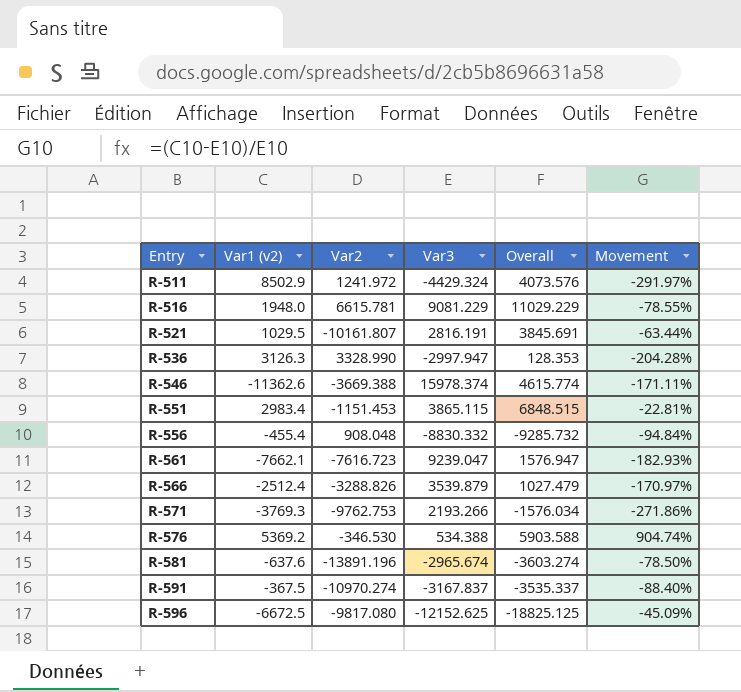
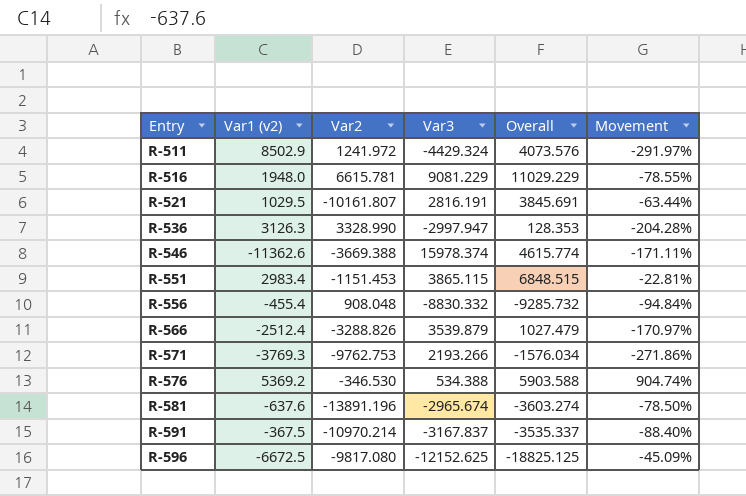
row R-561: -7662.1 | -7616.723 | 9239.047 | 1576.947 | -182.93% -> none
R-591 | Var2: -10970.274 -> -10970.214

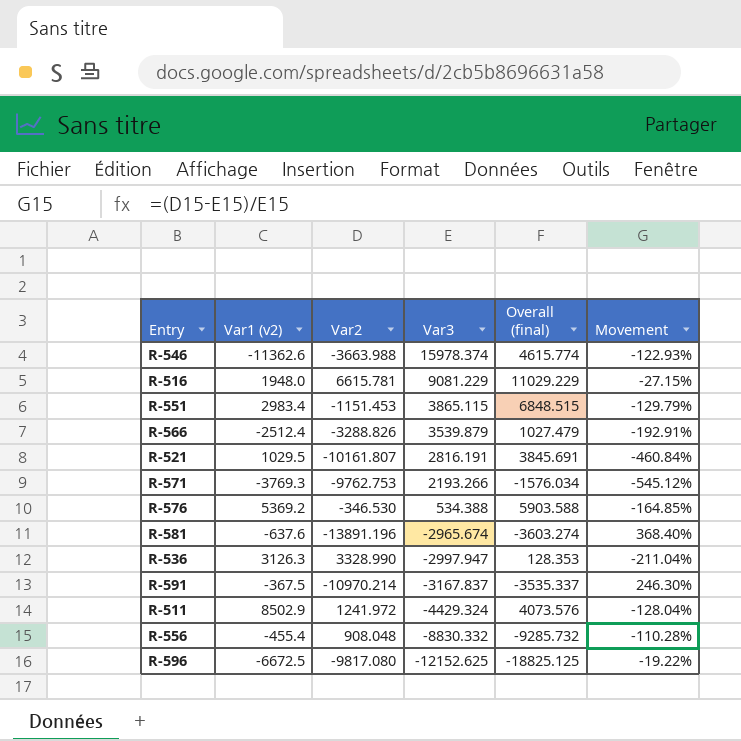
row order: Entry ascending -> Var3 descending
column name: Overall -> Overall (final)
column Movement | formula: ([Var1 (v2)] - [Var3]) / [Var3] -> ([Var2] - [Var3]) / [Var3]
R-546 | Var2: -3669.388 -> -3663.988

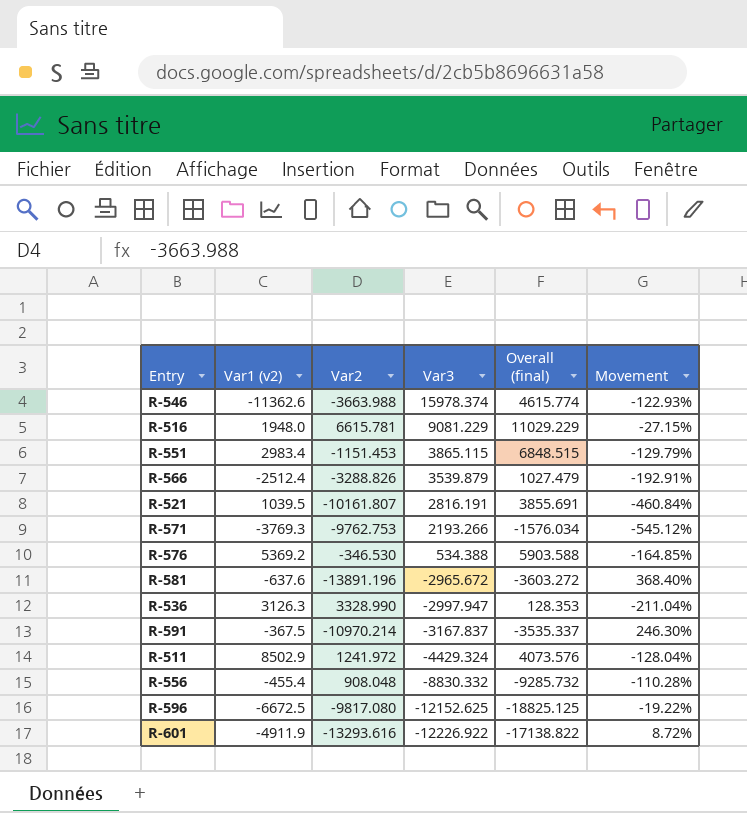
R-521 | Var1 (v2): 1029.5 -> 1039.5
R-521 | Overall (final): 3845.691 -> 3855.691
R-581 | Var3: -2965.674 -> -2965.672
R-581 | Overall (final): -3603.274 -> -3603.272
row R-601: none -> -4911.9 | -13293.616 | -12226.922 | -17138.822 | 8.72%

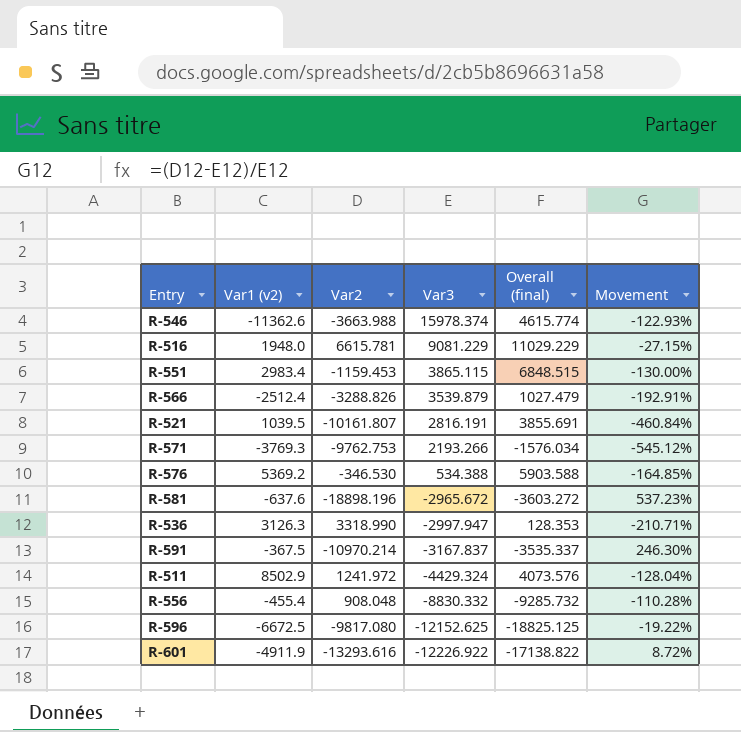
R-551 | Var2: -1151.453 -> -1159.453
R-551 | Movement: -129.79% -> -130.00%
R-581 | Var2: -13891.196 -> -18898.196
R-581 | Movement: 368.40% -> 537.23%
R-536 | Var2: 3328.990 -> 3318.990
R-536 | Movement: -211.04% -> -210.71%

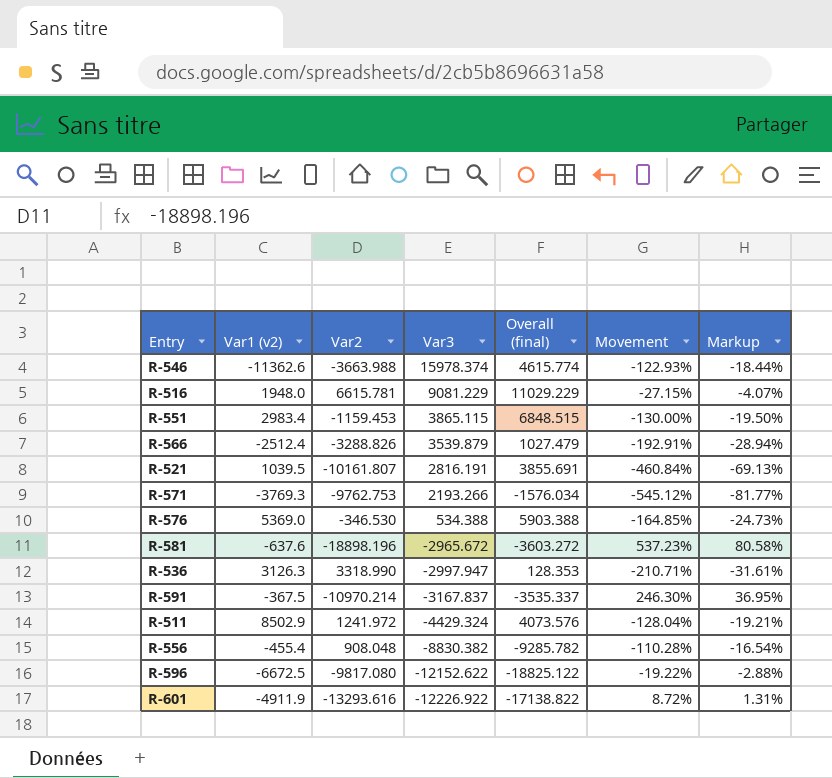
column Markup | formula: none -> [Movement] * 0.15
R-576 | Var1 (v2): 5369.2 -> 5369.0
R-576 | Overall (final): 5903.588 -> 5903.388
R-556 | Var3: -8830.332 -> -8830.382
R-556 | Overall (final): -9285.732 -> -9285.782
R-596 | Var3: -12152.625 -> -12152.622
R-596 | Overall (final): -18825.125 -> -18825.122

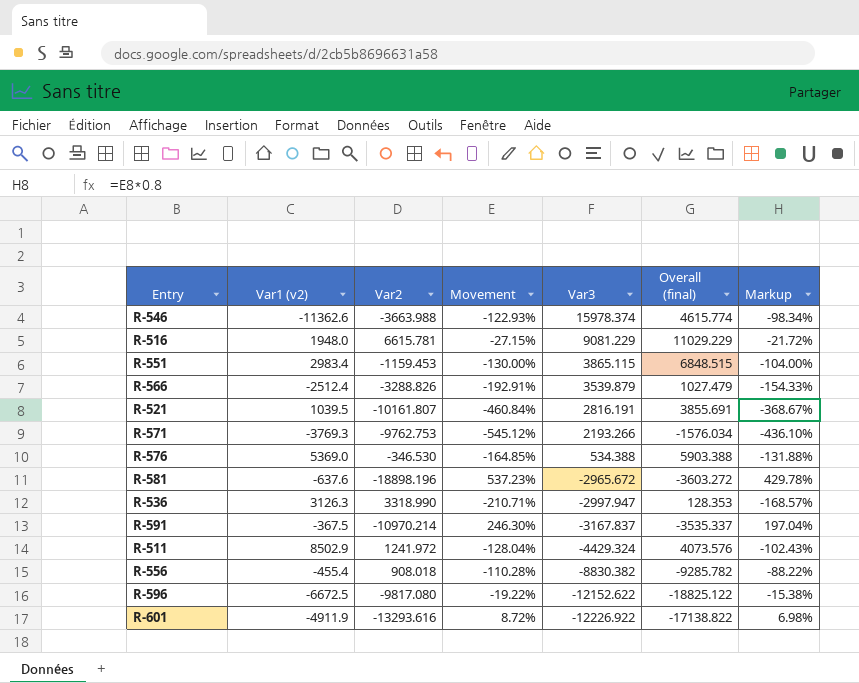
column Movement | position: 6 -> 4
column Markup | formula: [Movement] * 0.15 -> [Movement] * 0.8
R-556 | Var2: 908.048 -> 908.018

